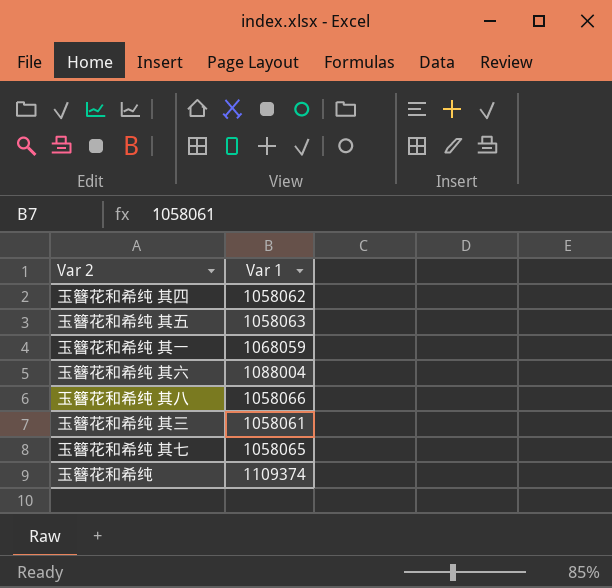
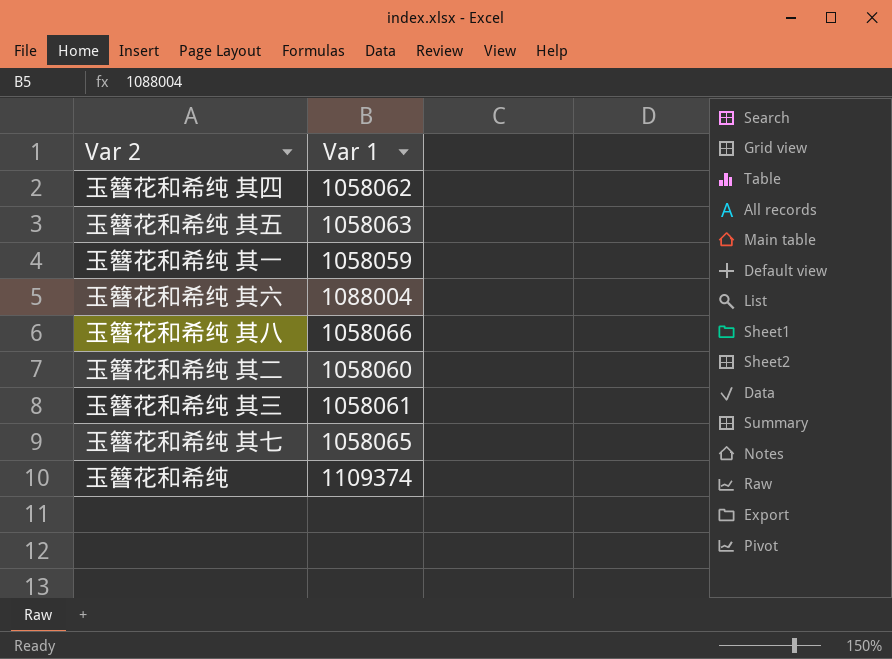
玉簪花和希纯 其一 | Var 1: 1068059 -> 1058059
row 玉簪花和希纯 其二: none -> 1058060

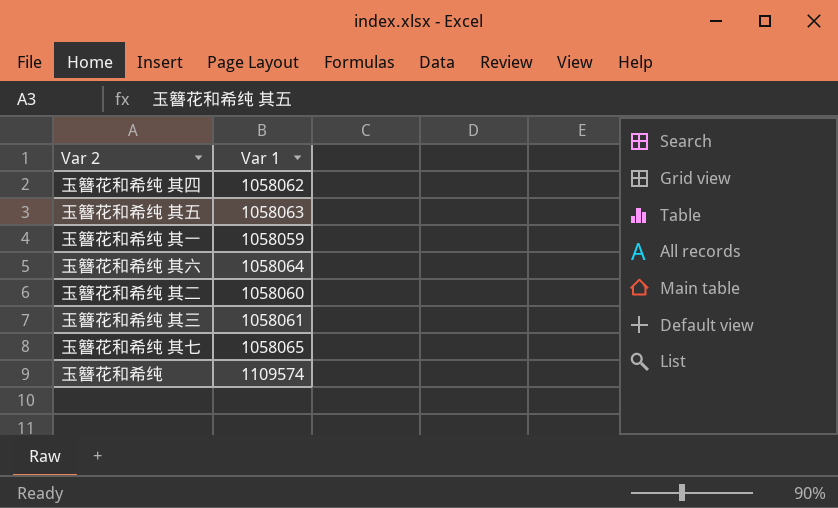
row 玉簪花和希纯 其八: 1058066 -> none
玉簪花和希纯 其六 | Var 1: 1088004 -> 1058064
玉簪花和希纯 | Var 1: 1109374 -> 1109574

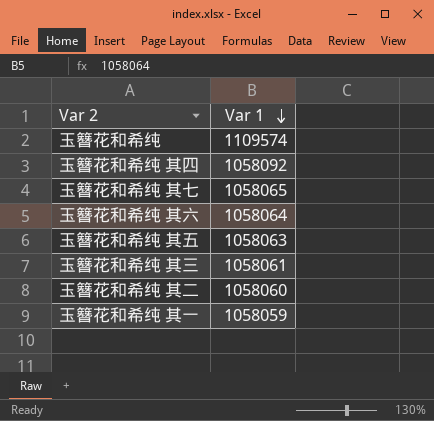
row order: none -> Var 1 descending
玉簪花和希纯 其四 | Var 1: 1058062 -> 1058092

